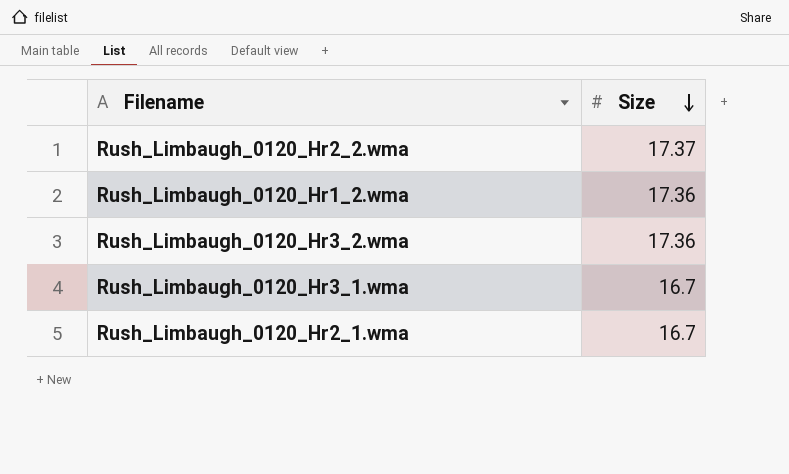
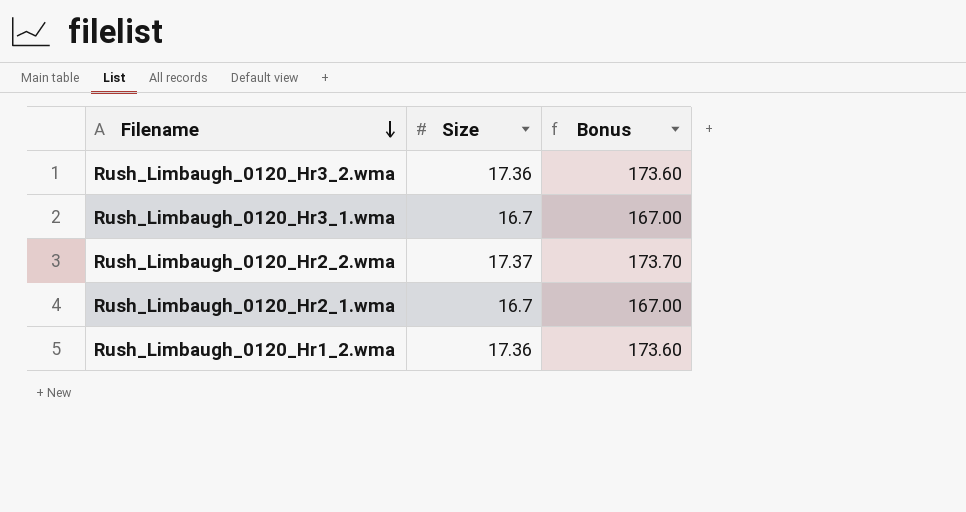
row order: Size descending -> Filename descending
column Bonus | formula: none -> [Size] * 10

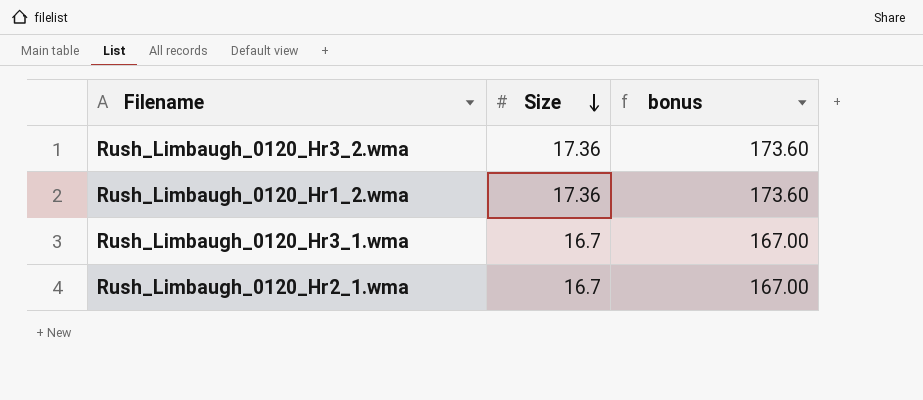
row order: Filename descending -> Size descending
column name: Bonus -> bonus
row Rush_Limbaugh_0120_Hr2_2.wma: 17.37 | 173.70 -> none

